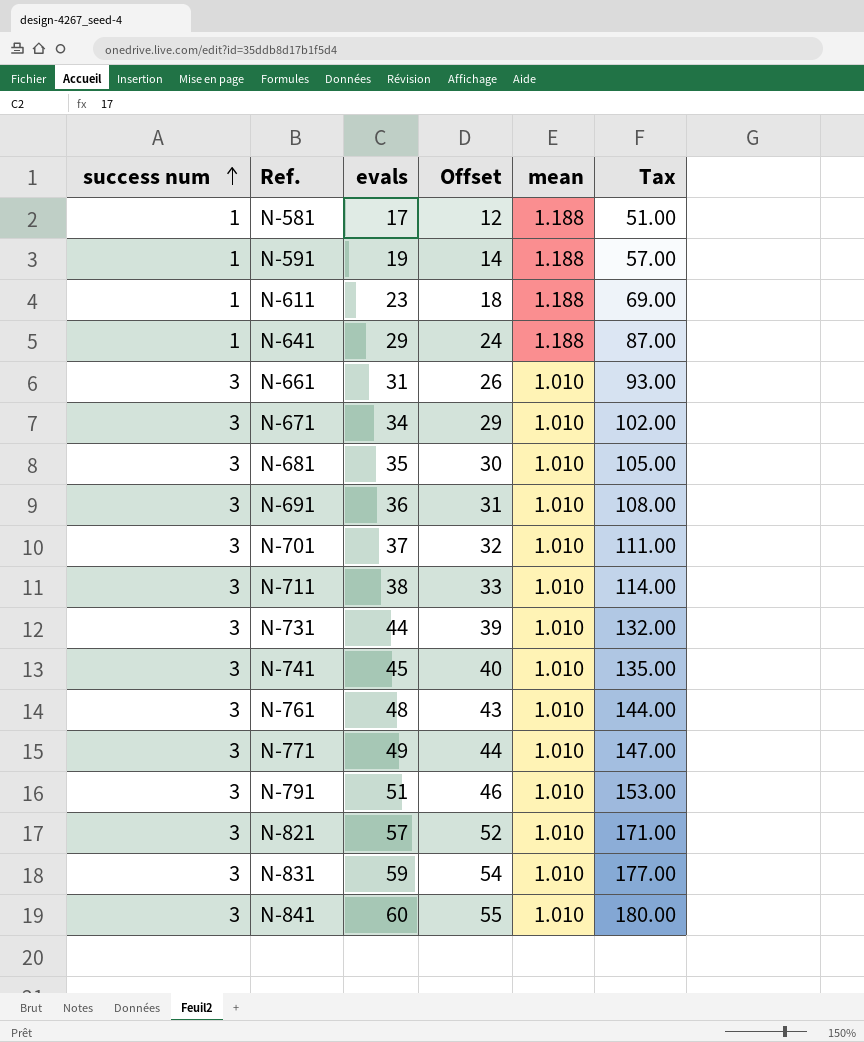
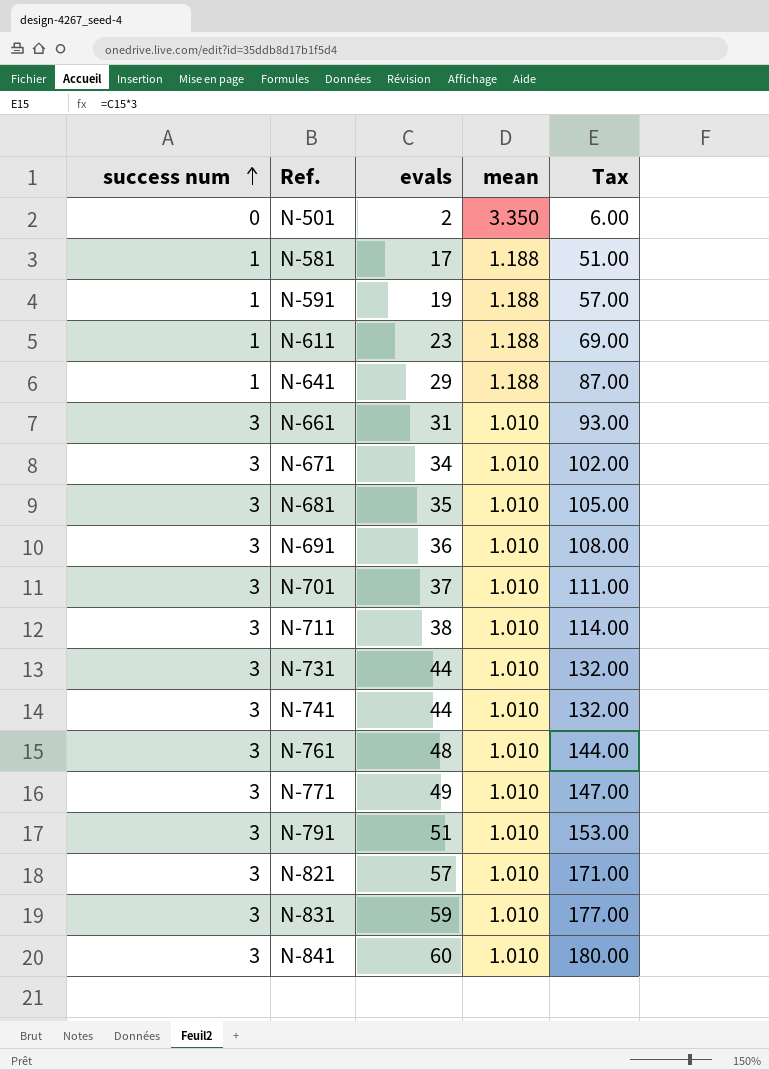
column Offset | formula: [evals] - 5 -> none
row N-501: none -> 0 | 2 | 3.350 | 6.00
N-741 | evals: 45 -> 44
N-741 | Tax: 135.00 -> 132.00

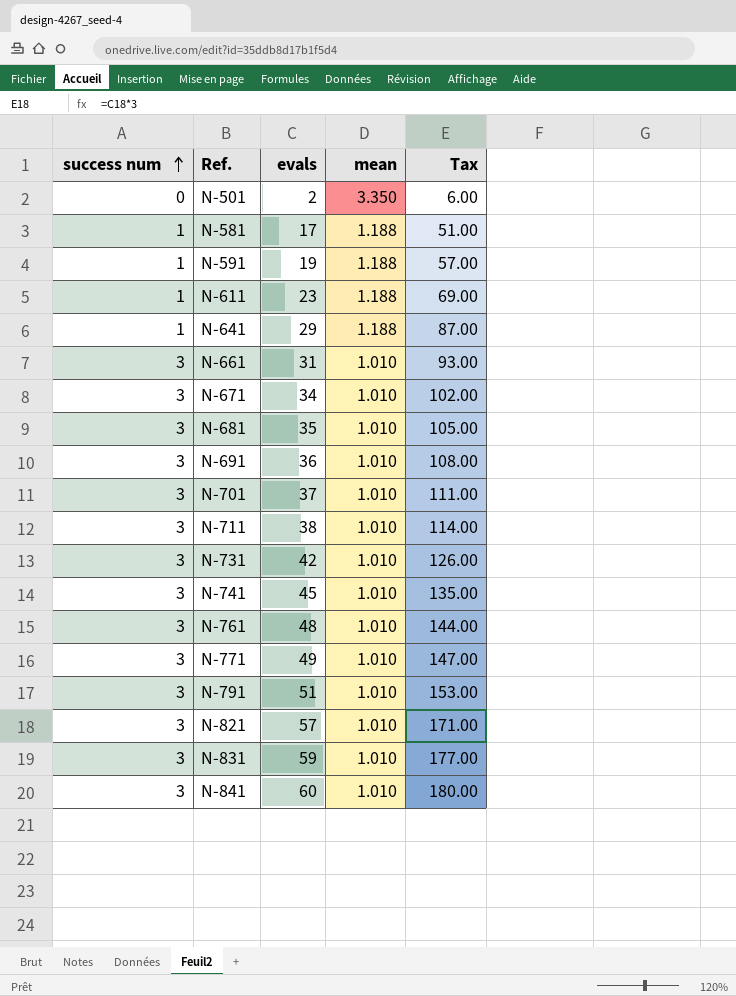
N-731 | evals: 44 -> 42
N-731 | Tax: 132.00 -> 126.00
N-741 | evals: 44 -> 45
N-741 | Tax: 132.00 -> 135.00

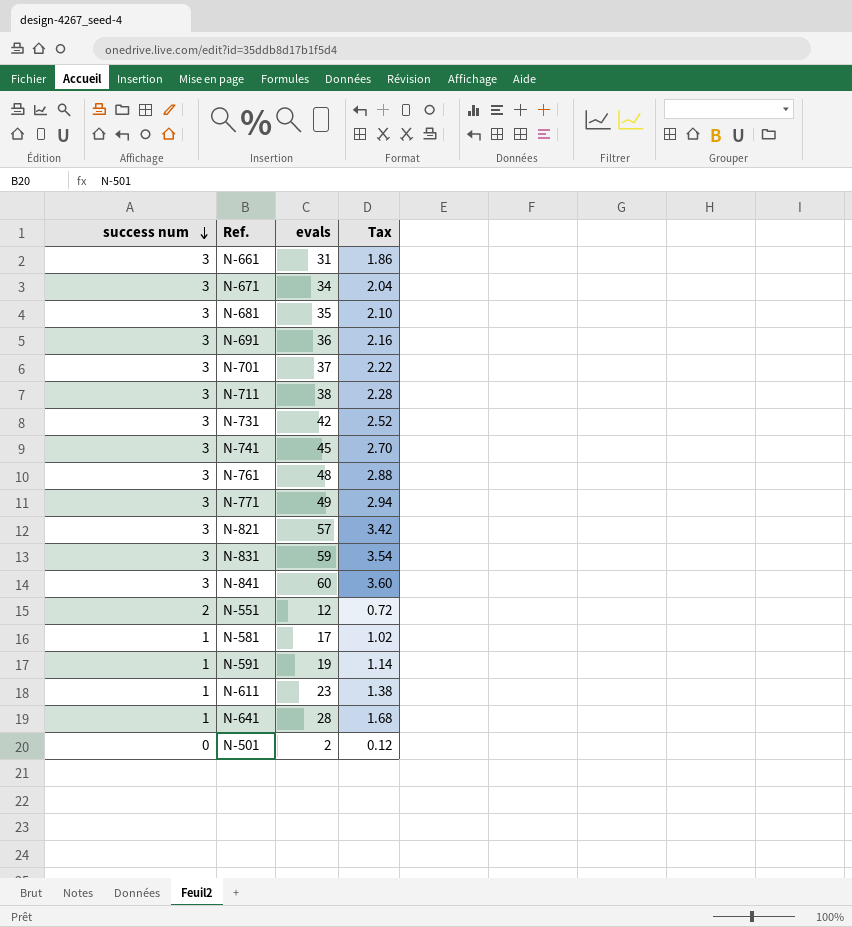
row order: success num ascending -> success num descending
column mean | position: 4 -> none
column Tax | formula: [evals] * 3 -> [evals] * 0.06
row N-791: 3 | 51 | 1.010 | 153.00 -> none
row N-551: none -> 2 | 12 | 0.72
N-641 | evals: 29 -> 28

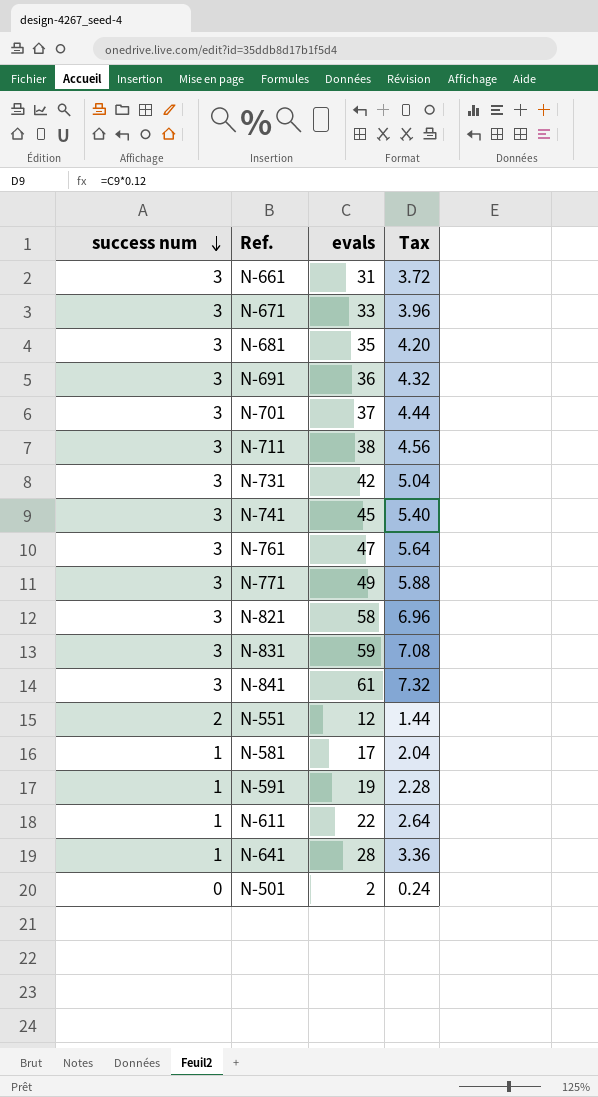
column Tax | formula: [evals] * 0.06 -> [evals] * 0.12
N-671 | evals: 34 -> 33
N-761 | evals: 48 -> 47
N-821 | evals: 57 -> 58
N-841 | evals: 60 -> 61
N-611 | evals: 23 -> 22

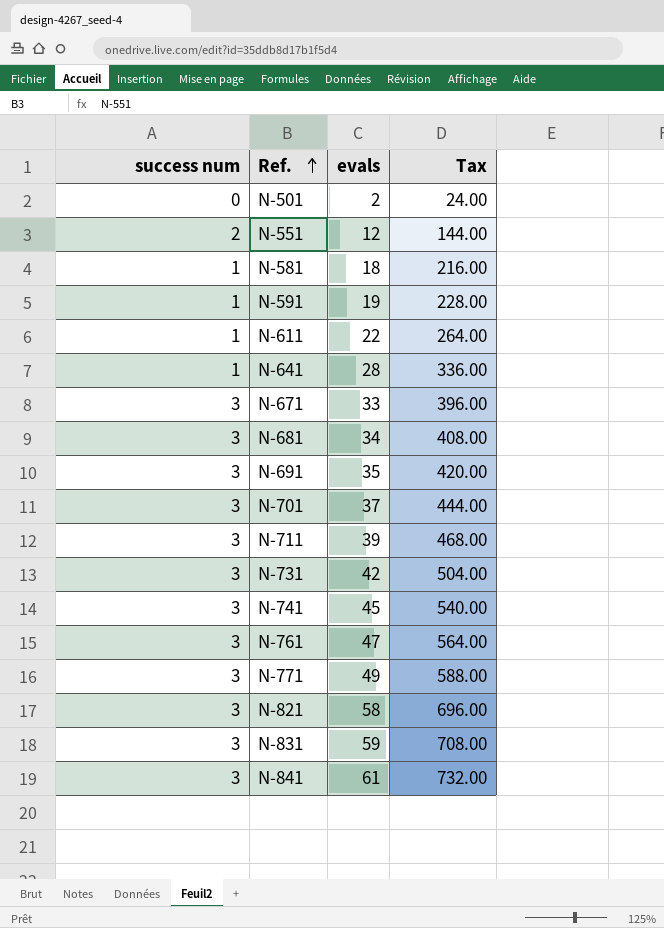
row order: success num descending -> Ref. ascending
column Tax | formula: [evals] * 0.12 -> [evals] * 12
row N-661: 3 | 31 | 3.72 -> none
N-581 | evals: 17 -> 18
N-681 | evals: 35 -> 34
N-691 | evals: 36 -> 35
N-711 | evals: 38 -> 39

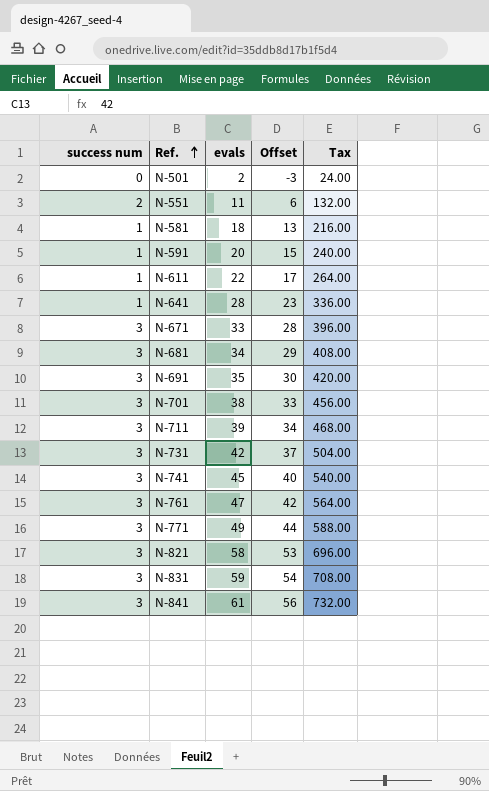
column Offset | formula: none -> [evals] - 5
N-551 | evals: 12 -> 11
N-551 | Tax: 144.00 -> 132.00
N-591 | evals: 19 -> 20
N-591 | Tax: 228.00 -> 240.00
N-701 | evals: 37 -> 38
N-701 | Tax: 444.00 -> 456.00

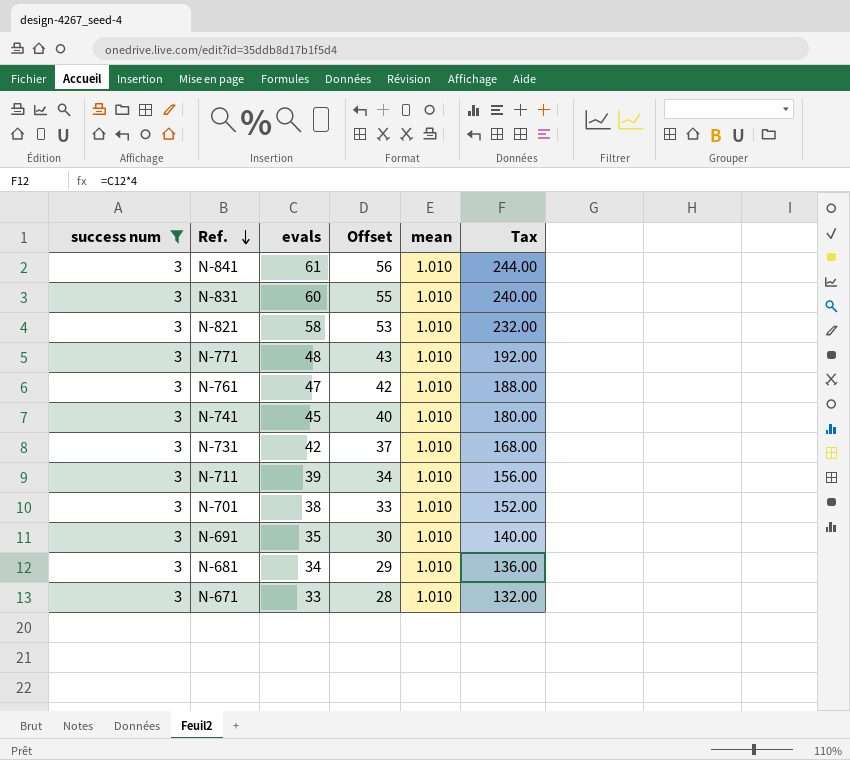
filter: none -> success num = 3
row order: Ref. ascending -> Ref. descending
column mean | position: none -> 5
column Tax | formula: [evals] * 12 -> [evals] * 4
N-831 | evals: 59 -> 60
N-831 | Offset: 54 -> 55
N-771 | evals: 49 -> 48
N-771 | Offset: 44 -> 43

